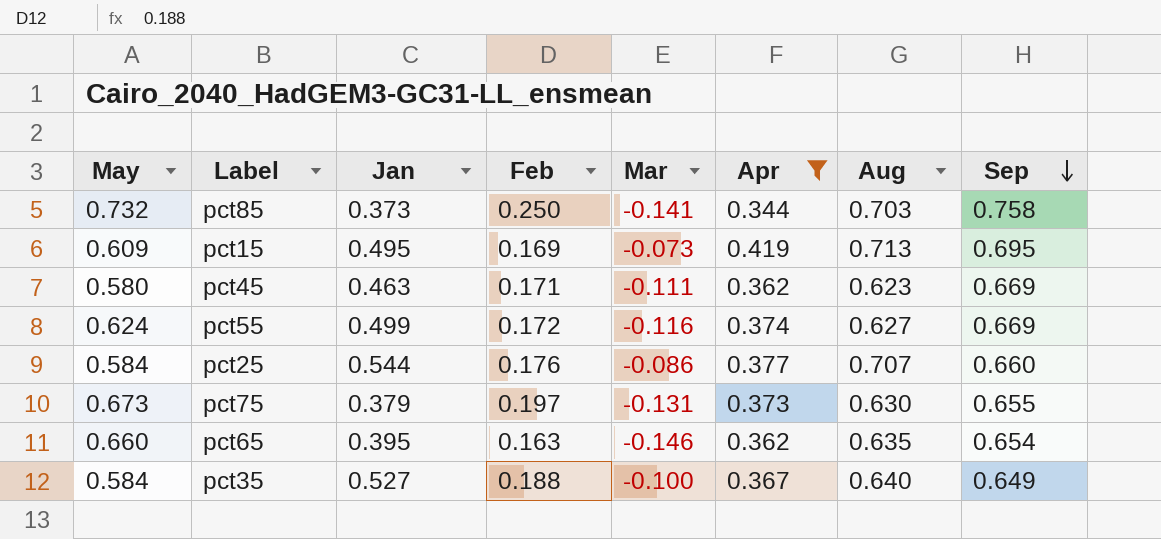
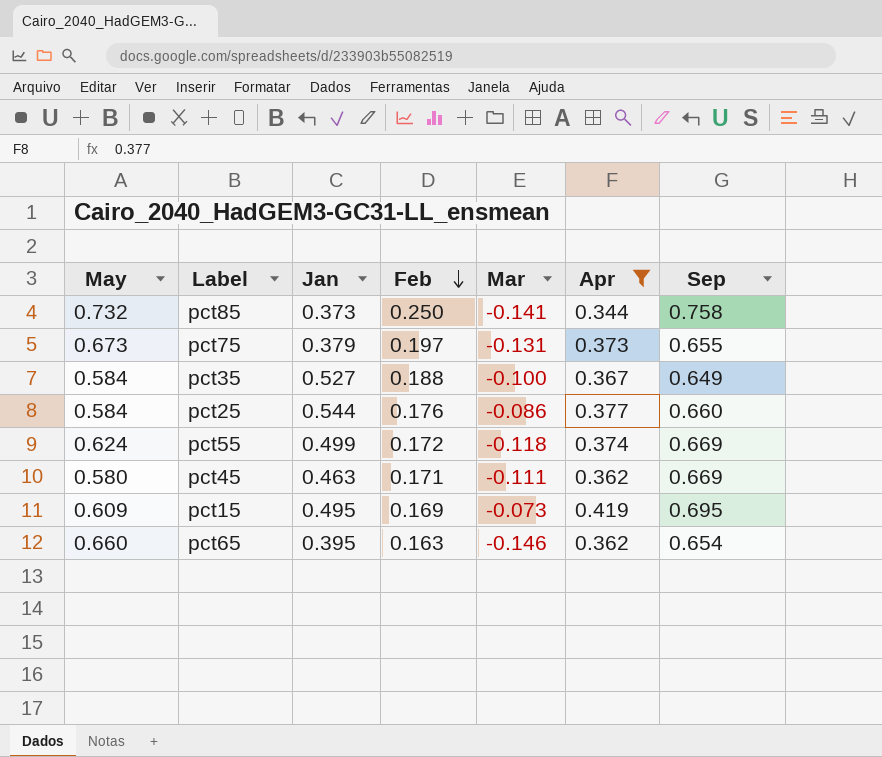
row order: Sep descending -> Feb descending
column Aug | position: 7 -> none
pct55 | Mar: -0.116 -> -0.118

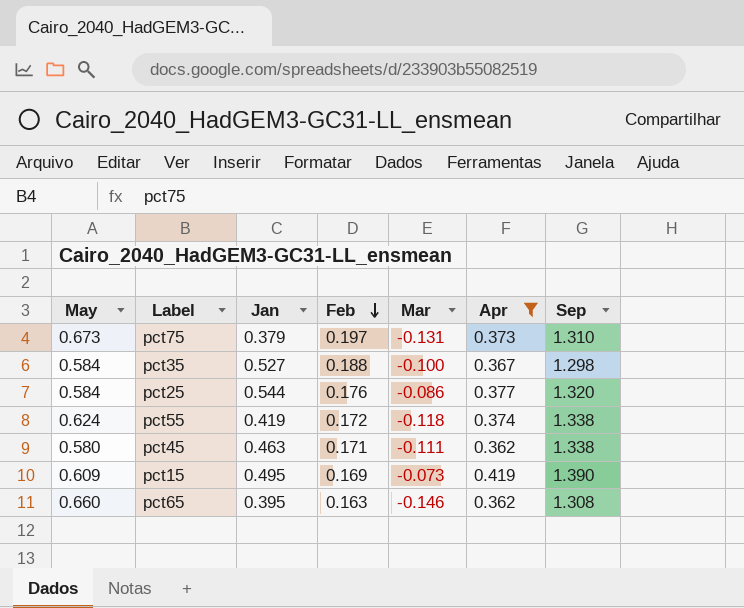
row pct85: 0.732 | 0.373 | 0.250 | -0.141 | 0.344 | 0.758 -> none
pct75 | Sep: 0.655 -> 1.310
pct35 | Sep: 0.649 -> 1.298
pct25 | Sep: 0.660 -> 1.320
pct55 | Jan: 0.499 -> 0.419
pct55 | Sep: 0.669 -> 1.338
pct45 | Sep: 0.669 -> 1.338
pct15 | Sep: 0.695 -> 1.390
pct65 | Sep: 0.654 -> 1.308

